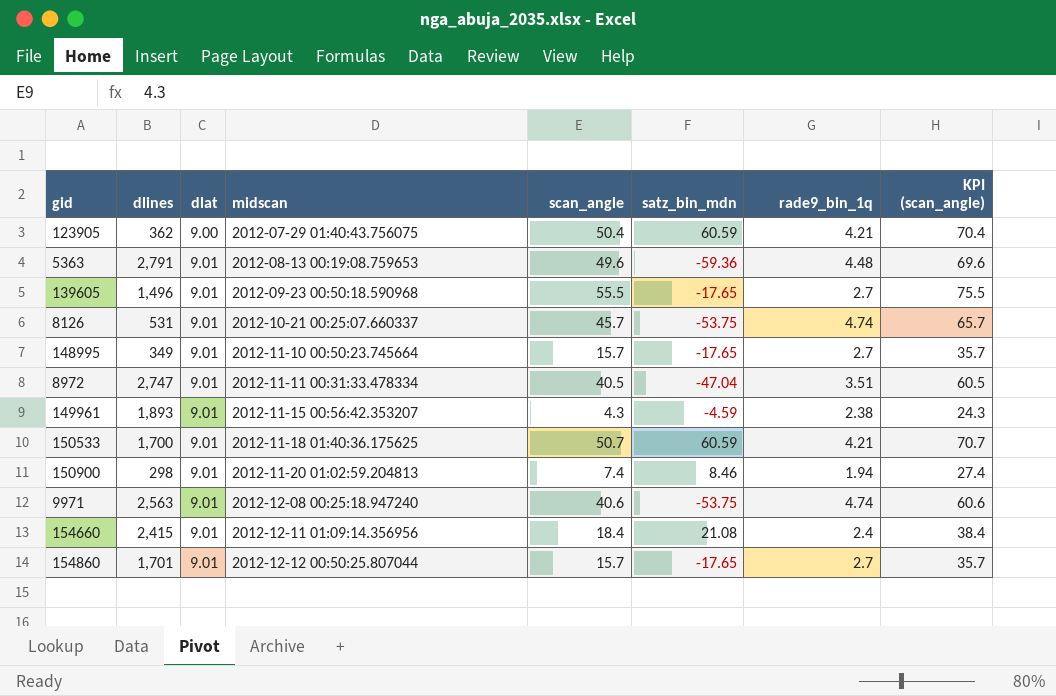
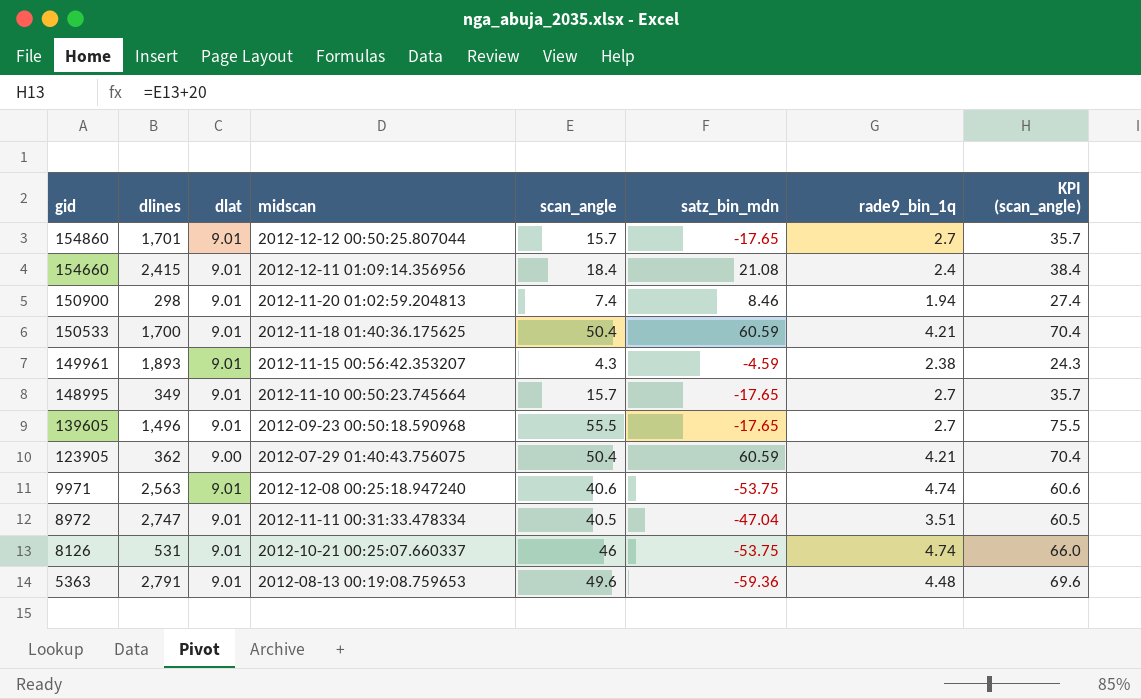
row order: dlat ascending -> gid descending
150533 | scan_angle: 50.7 -> 50.4
150533 | KPI (scan_angle): 70.7 -> 70.4
8126 | scan_angle: 45.7 -> 46
8126 | KPI (scan_angle): 65.7 -> 66.0

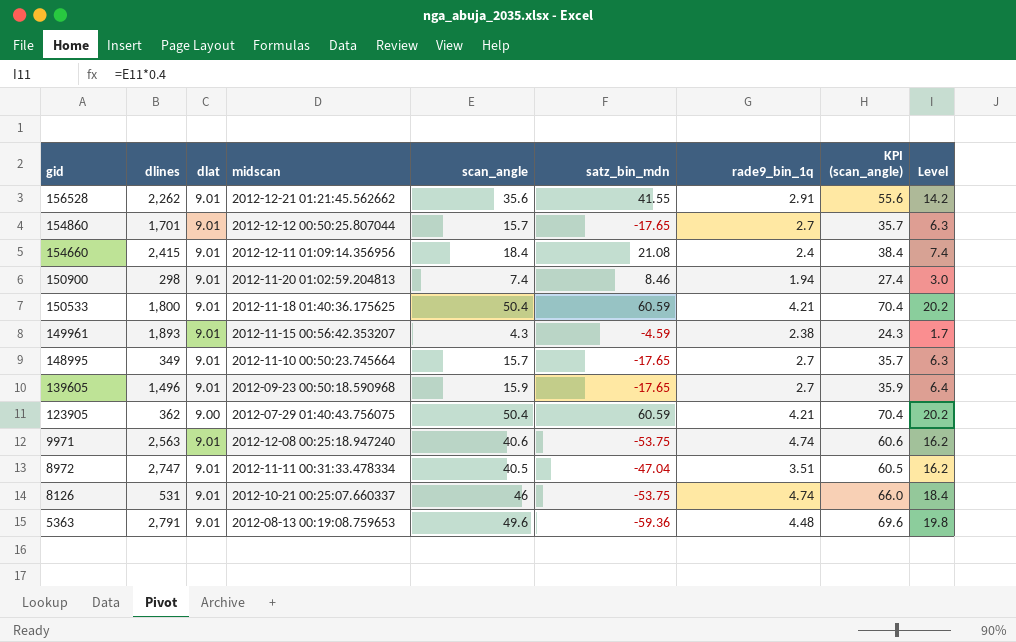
column Level | formula: none -> [scan_angle] * 0.4
row 156528: none -> 2,262 | 9.01 | 2012-12-21 01:21:45.562662 | 35.6 | 41.55 | 2.91 | 55.6 | 14.2
150533 | dlines: 1,700 -> 1,800
139605 | scan_angle: 55.5 -> 15.9
139605 | KPI (scan_angle): 75.5 -> 35.9

